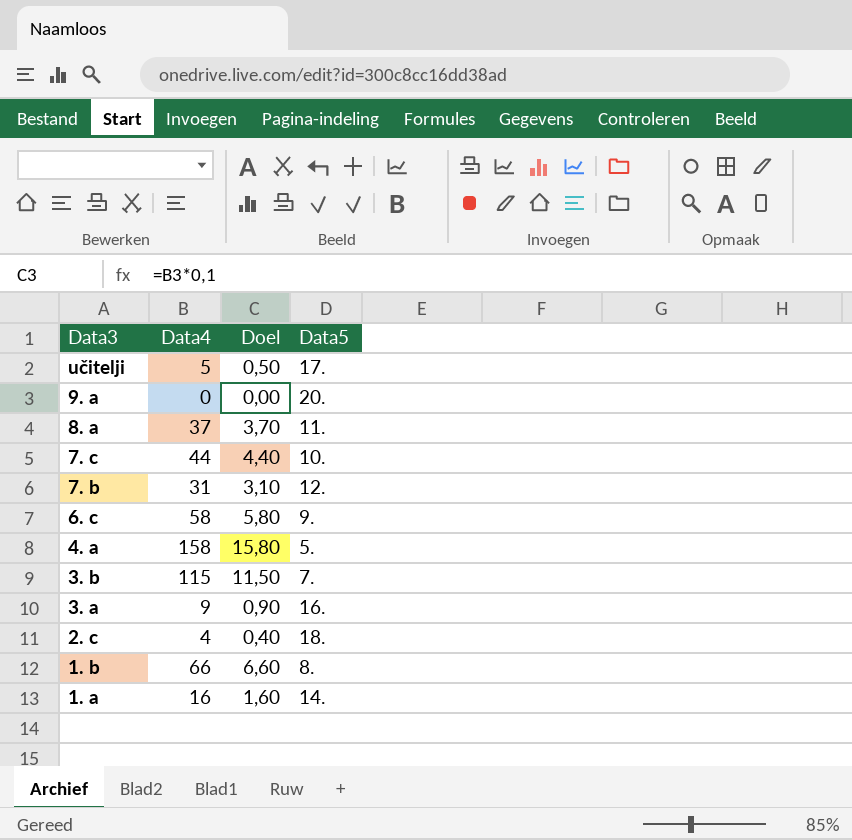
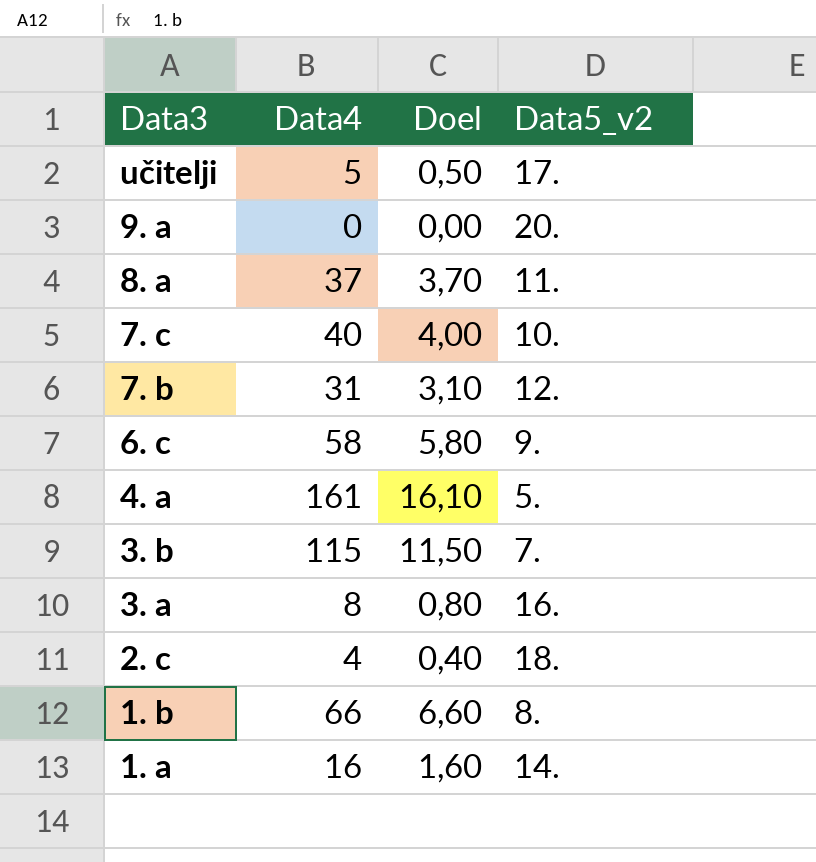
column name: Data5 -> Data5_v2
7. c | Data4: 44 -> 40
7. c | Doel: 4,40 -> 4,00
4. a | Data4: 158 -> 161
4. a | Doel: 15,80 -> 16,10
3. a | Data4: 9 -> 8
3. a | Doel: 0,90 -> 0,80

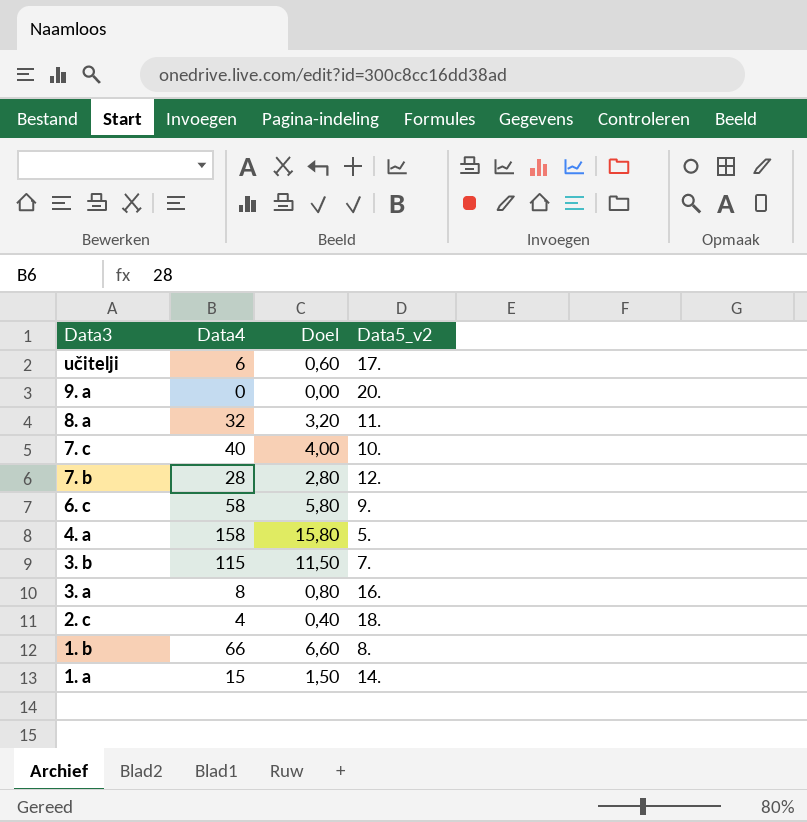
učitelji | Data4: 5 -> 6
učitelji | Doel: 0,50 -> 0,60
8. a | Data4: 37 -> 32
8. a | Doel: 3,70 -> 3,20
7. b | Data4: 31 -> 28
7. b | Doel: 3,10 -> 2,80
4. a | Data4: 161 -> 158
4. a | Doel: 16,10 -> 15,80
1. a | Data4: 16 -> 15
1. a | Doel: 1,60 -> 1,50

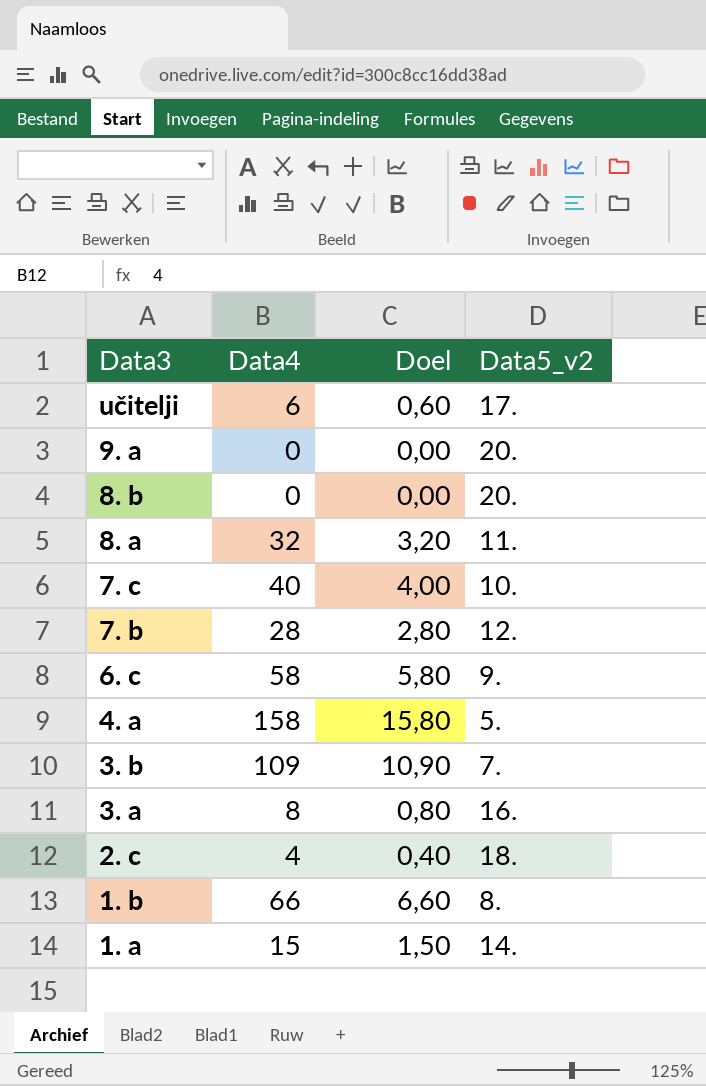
row 8. b: none -> 0 | 0,00 | 20.
3. b | Data4: 115 -> 109
3. b | Doel: 11,50 -> 10,90

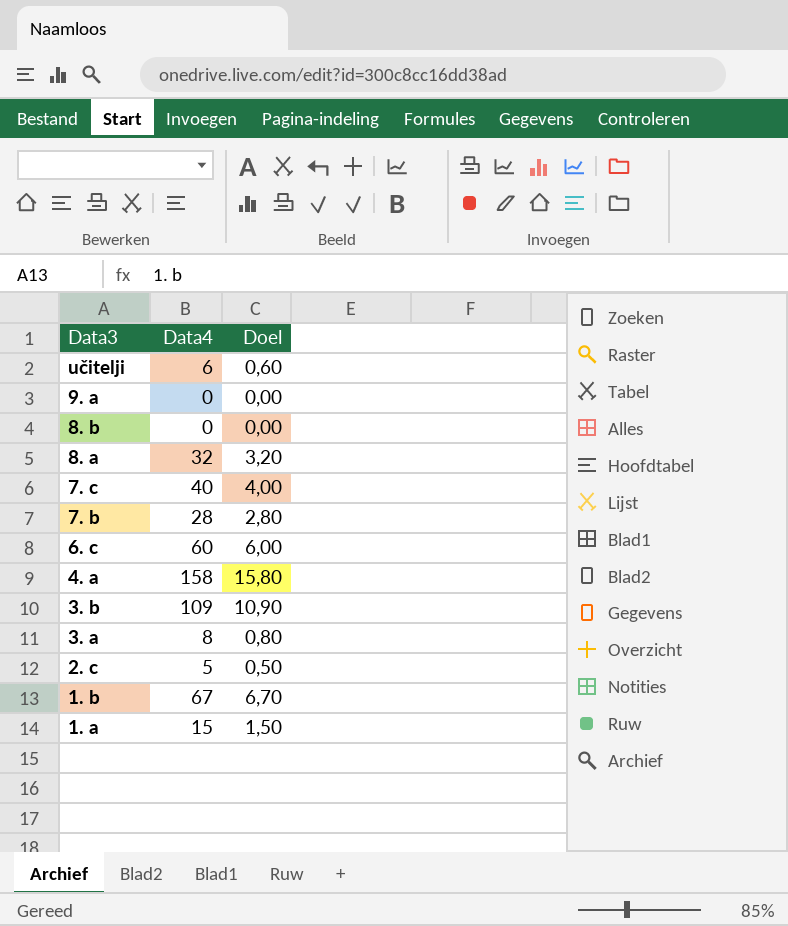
column Data5_v2 | position: 4 -> none
6. c | Data4: 58 -> 60
6. c | Doel: 5,80 -> 6,00
2. c | Data4: 4 -> 5
2. c | Doel: 0,40 -> 0,50
1. b | Data4: 66 -> 67
1. b | Doel: 6,60 -> 6,70

